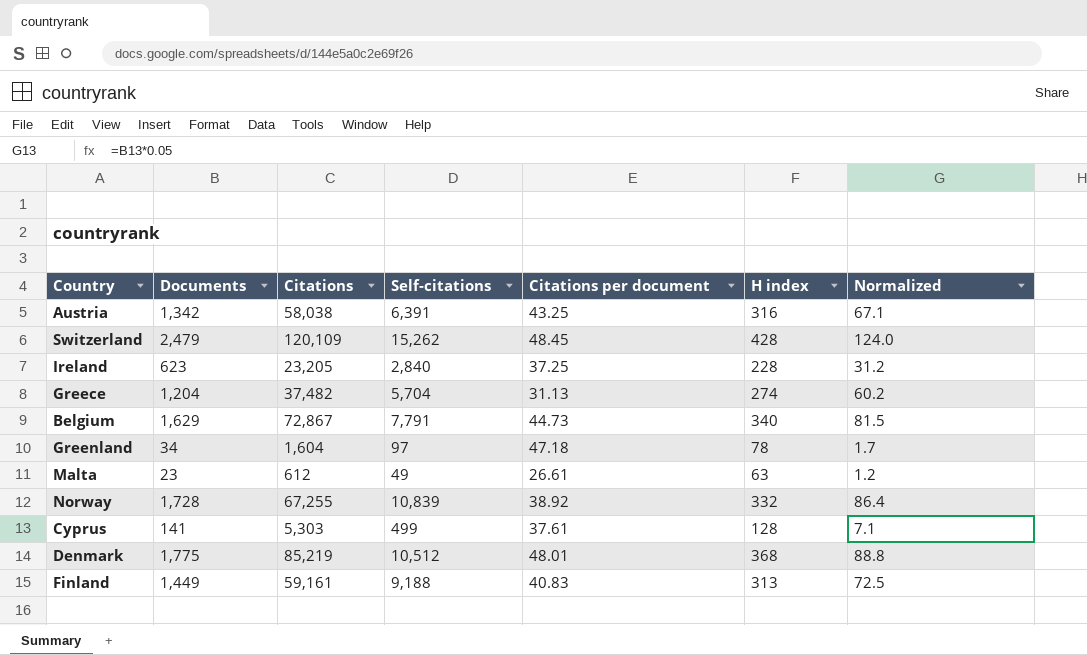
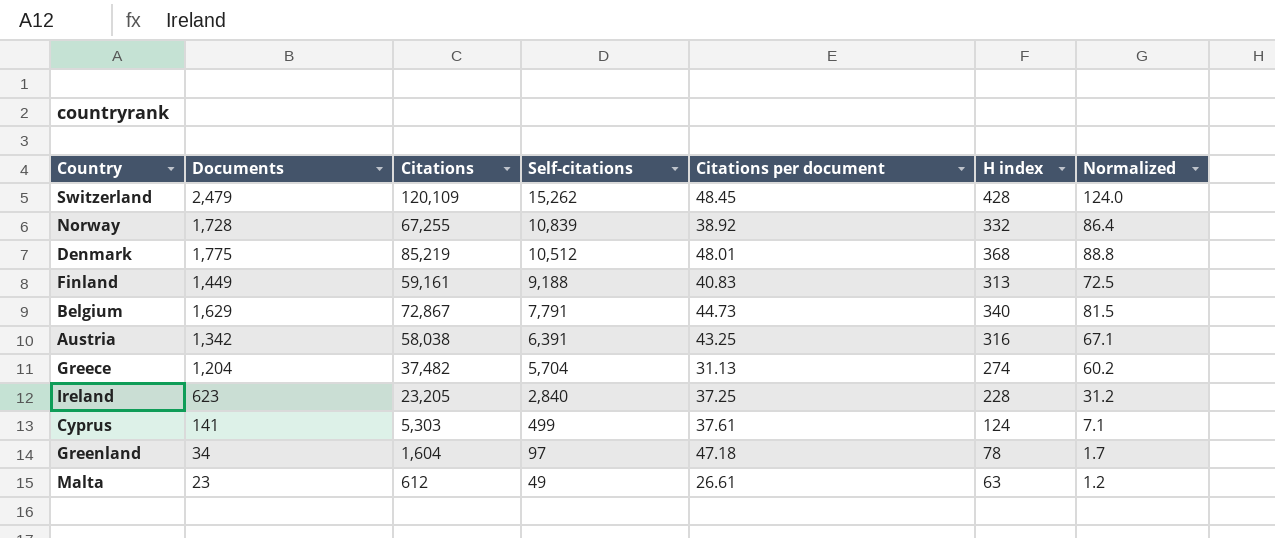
row order: none -> Self-citations descending
Cyprus | H index: 128 -> 124

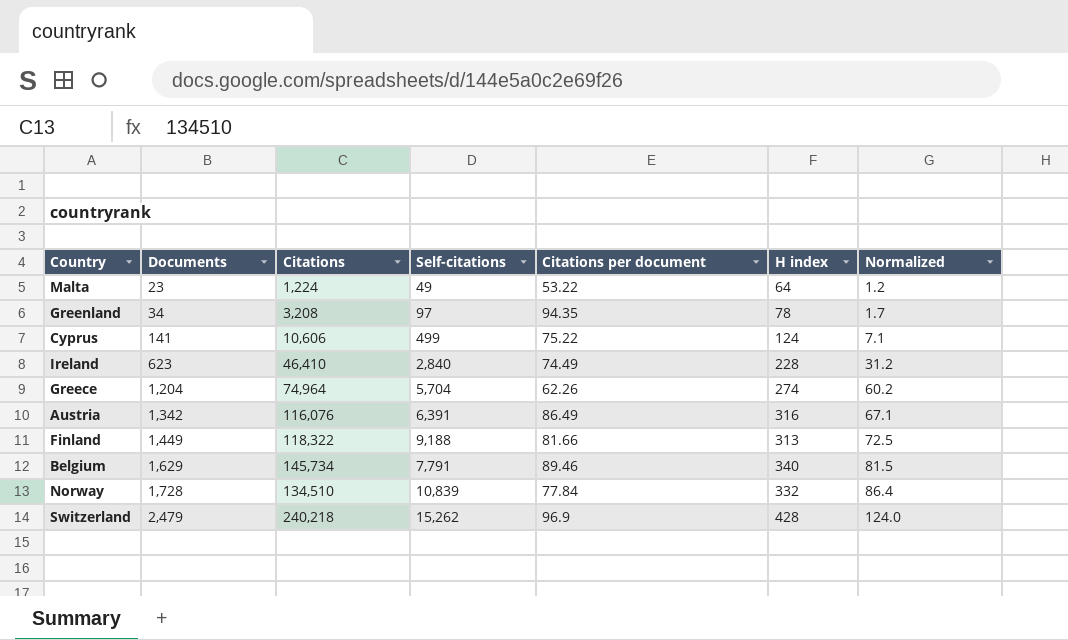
row order: Self-citations descending -> Documents ascending
row Denmark: 1,775 | 85,219 | 10,512 | 48.01 | 368 | 88.8 -> none
Malta | Citations: 612 -> 1,224
Malta | Citations per document: 26.61 -> 53.22
Malta | H index: 63 -> 64
Greenland | Citations: 1,604 -> 3,208
Greenland | Citations per document: 47.18 -> 94.35
Cyprus | Citations: 5,303 -> 10,606
Cyprus | Citations per document: 37.61 -> 75.22
Ireland | Citations: 23,205 -> 46,410
Ireland | Citations per document: 37.25 -> 74.49
Greece | Citations: 37,482 -> 74,964
Greece | Citations per document: 31.13 -> 62.26
Austria | Citations: 58,038 -> 116,076
Austria | Citations per document: 43.25 -> 86.49
Finland | Citations: 59,161 -> 118,322
Finland | Citations per document: 40.83 -> 81.66
Belgium | Citations: 72,867 -> 145,734
Belgium | Citations per document: 44.73 -> 89.46
Norway | Citations: 67,255 -> 134,510
Norway | Citations per document: 38.92 -> 77.84
Switzerland | Citations: 120,109 -> 240,218
Switzerland | Citations per document: 48.45 -> 96.9

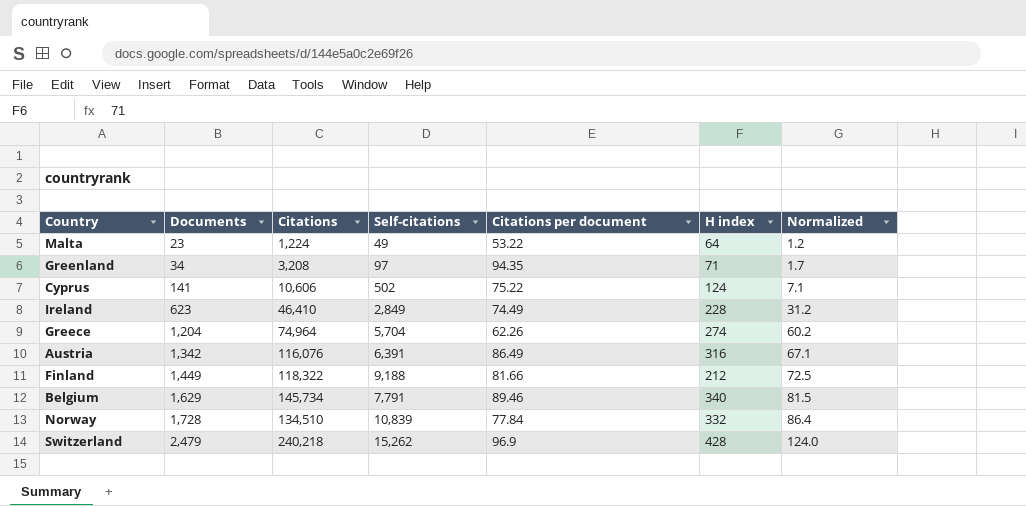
Greenland | H index: 78 -> 71
Cyprus | Self-citations: 499 -> 502
Ireland | Self-citations: 2,840 -> 2,849
Finland | H index: 313 -> 212

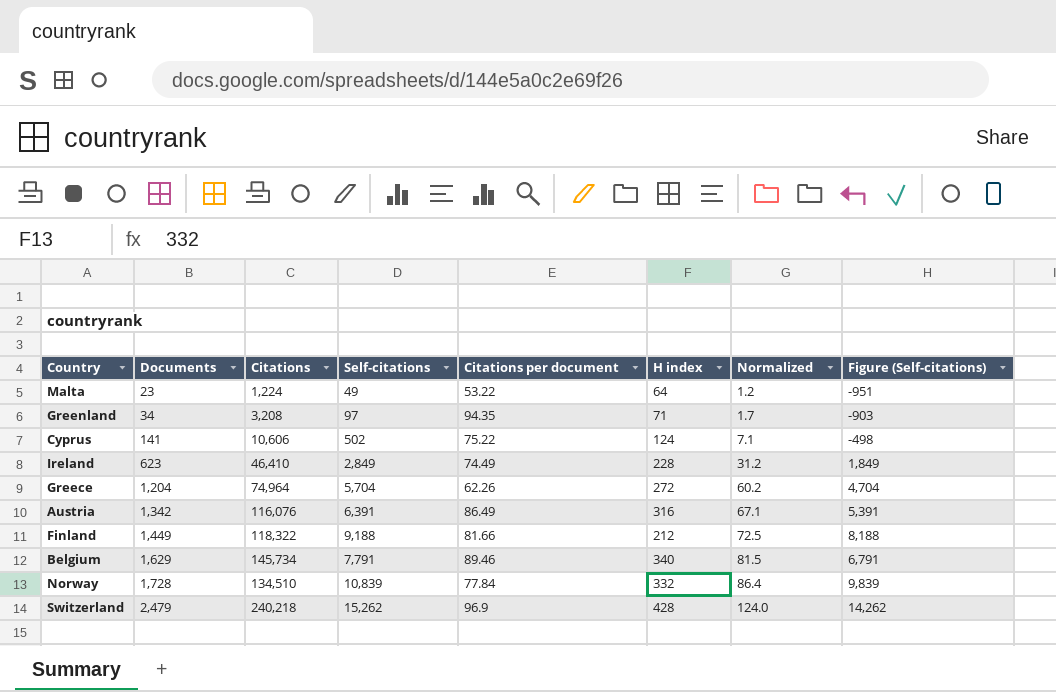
column Figure (Self-citations) | formula: none -> [Self-citations] - 1000
Greece | H index: 274 -> 272

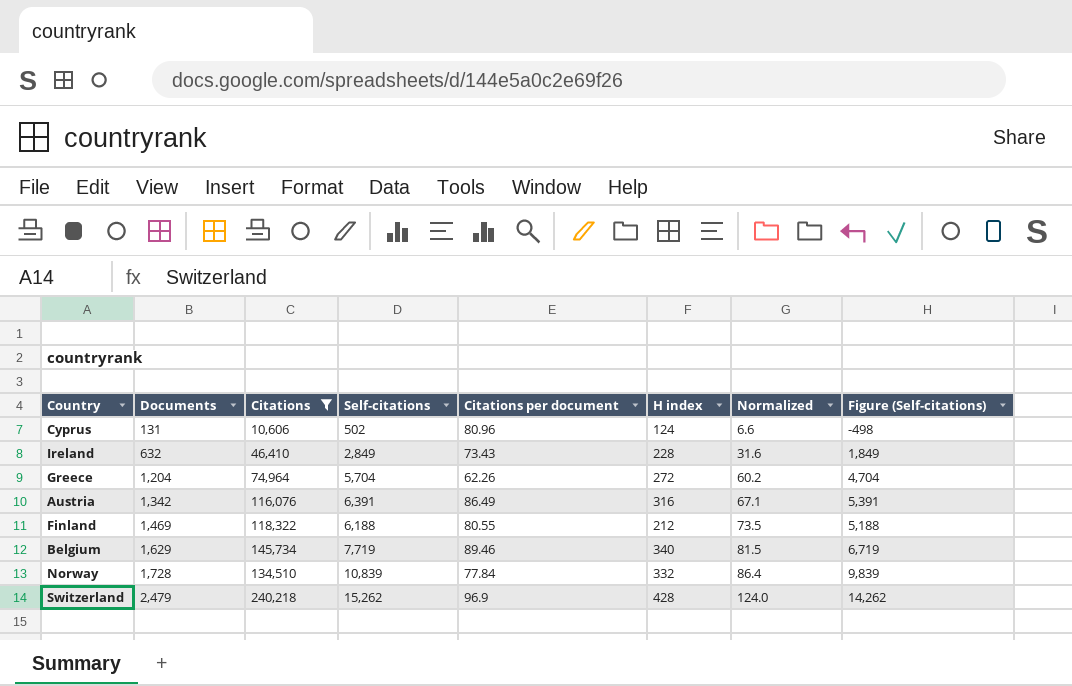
filter: none -> Citations >= 10,606
Cyprus | Documents: 141 -> 131
Cyprus | Citations per document: 75.22 -> 80.96
Cyprus | Normalized: 7.1 -> 6.6
Ireland | Documents: 623 -> 632
Ireland | Citations per document: 74.49 -> 73.43
Ireland | Normalized: 31.2 -> 31.6
Finland | Documents: 1,449 -> 1,469
Finland | Self-citations: 9,188 -> 6,188
Finland | Citations per document: 81.66 -> 80.55
Finland | Normalized: 72.5 -> 73.5
Finland | Figure (Self-citations): 8,188 -> 5,188
Belgium | Self-citations: 7,791 -> 7,719
Belgium | Figure (Self-citations): 6,791 -> 6,719

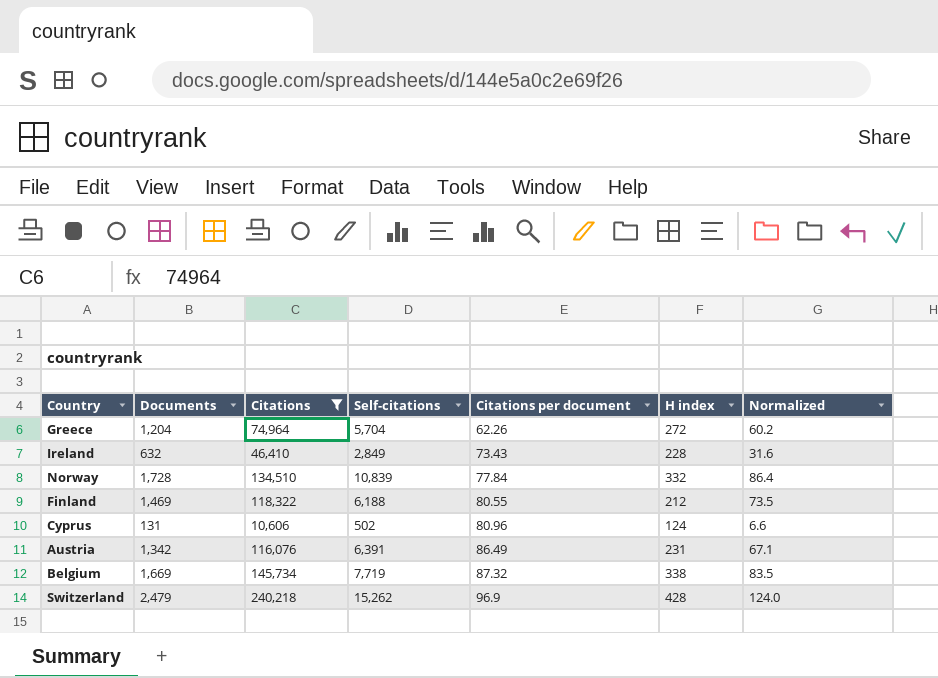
row order: Documents ascending -> Citations per document ascending
column Figure (Self-citations) | formula: [Self-citations] - 1000 -> none
Austria | H index: 316 -> 231
Belgium | Documents: 1,629 -> 1,669
Belgium | Citations per document: 89.46 -> 87.32
Belgium | H index: 340 -> 338
Belgium | Normalized: 81.5 -> 83.5

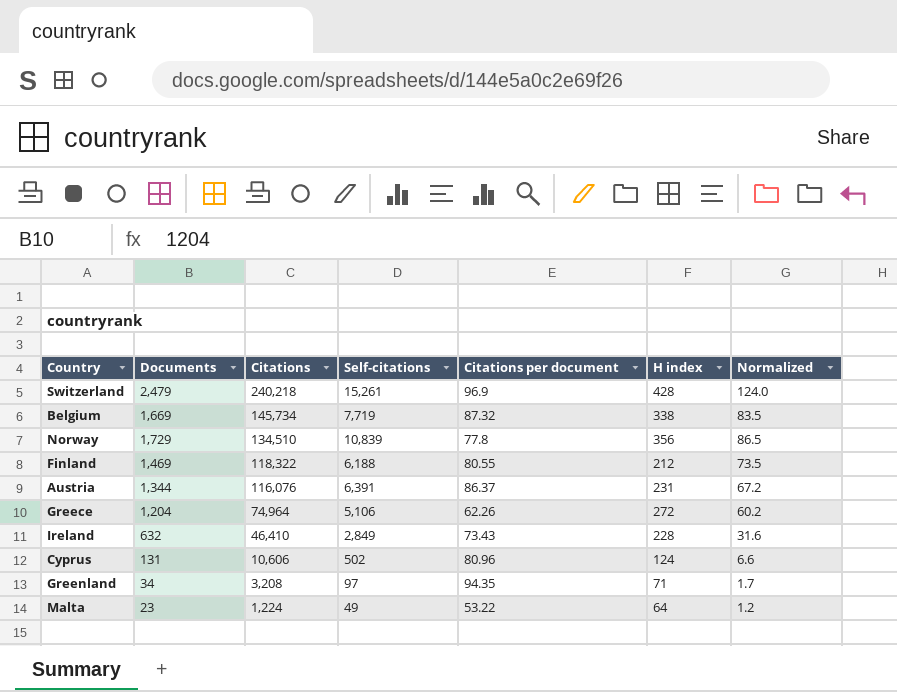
filter: Citations >= 10,606 -> none
row order: Citations per document ascending -> Citations descending
Switzerland | Self-citations: 15,262 -> 15,261
Norway | Documents: 1,728 -> 1,729
Norway | Citations per document: 77.84 -> 77.8
Norway | H index: 332 -> 356
Norway | Normalized: 86.4 -> 86.5
Austria | Documents: 1,342 -> 1,344
Austria | Citations per document: 86.49 -> 86.37
Austria | Normalized: 67.1 -> 67.2
Greece | Self-citations: 5,704 -> 5,106

